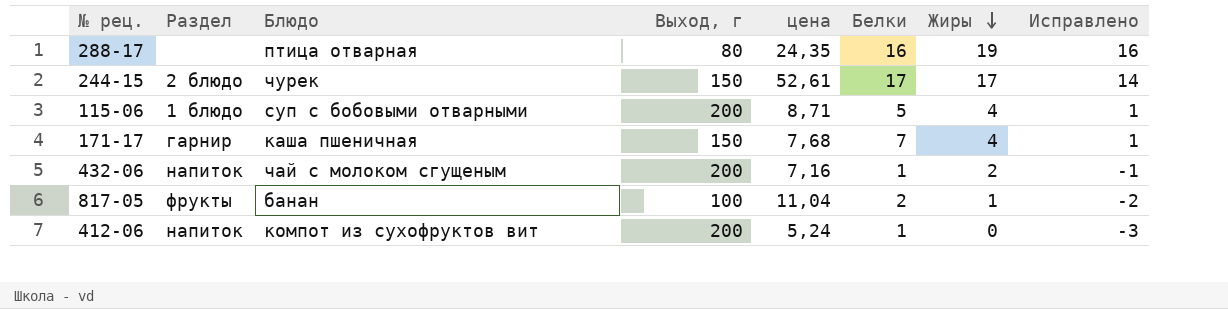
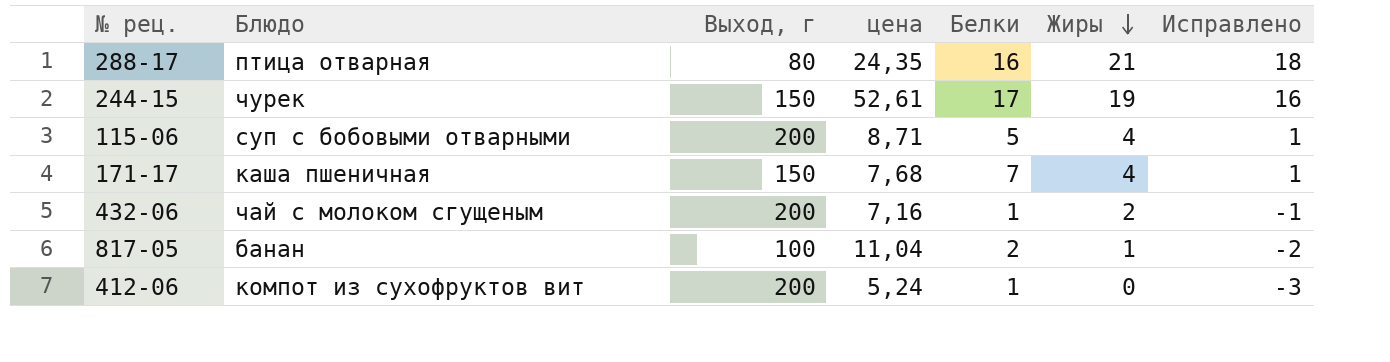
column Раздел | position: 2 -> none
288-17 | Жиры: 19 -> 21
288-17 | Исправлено: 16 -> 18
244-15 | Жиры: 17 -> 19
244-15 | Исправлено: 14 -> 16

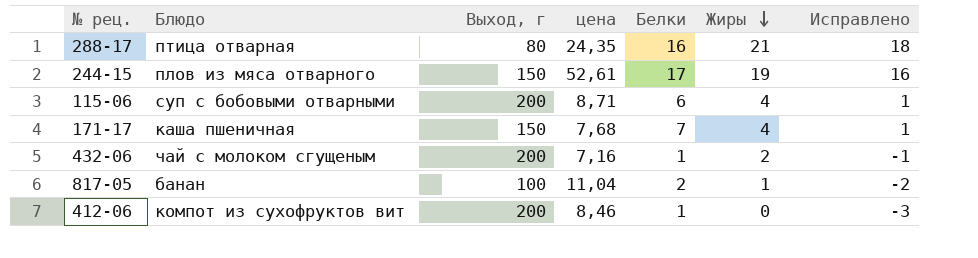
244-15 | Блюдо: чурек -> плов из мяса отварного
115-06 | Белки: 5 -> 6
412-06 | цена: 5,24 -> 8,46

